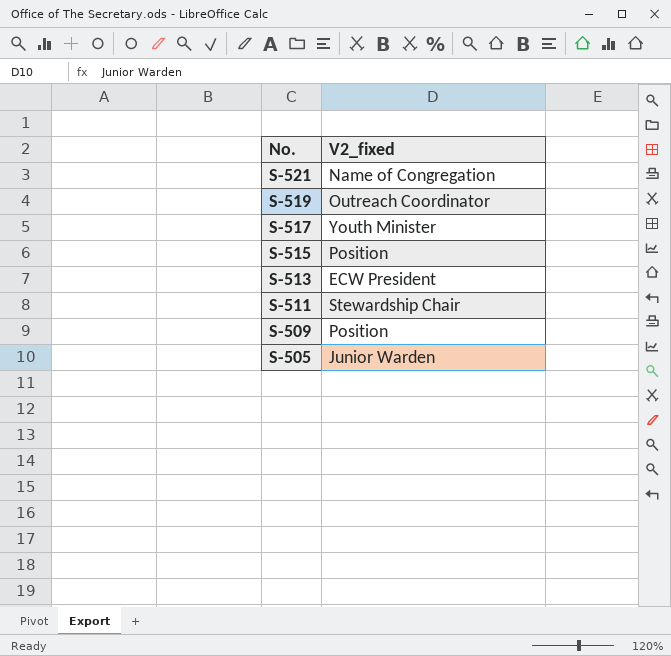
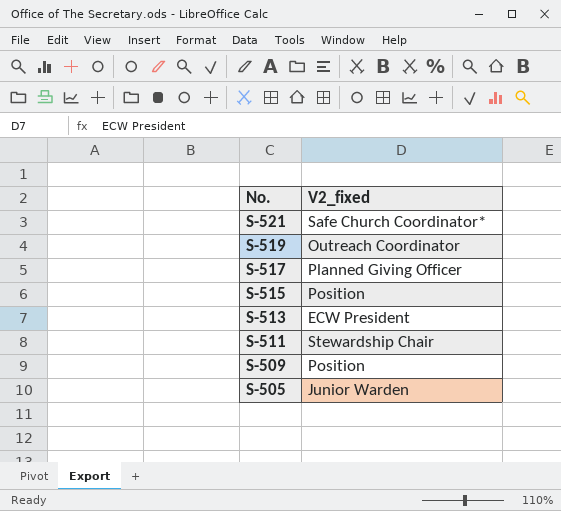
S-521 | V2_fixed: Name of Congregation -> Safe Church Coordinator*
S-517 | V2_fixed: Youth Minister -> Planned Giving Officer

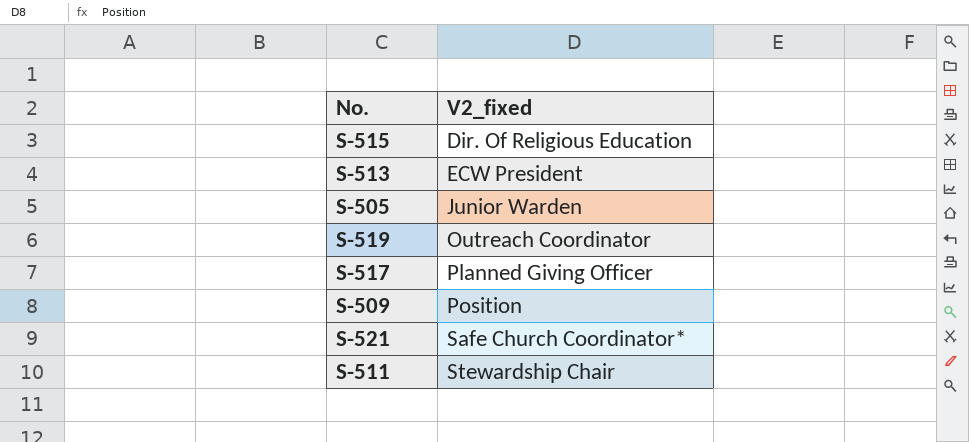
row order: No. descending -> V2_fixed ascending
S-515 | V2_fixed: Position -> Dir. Of Religious Education

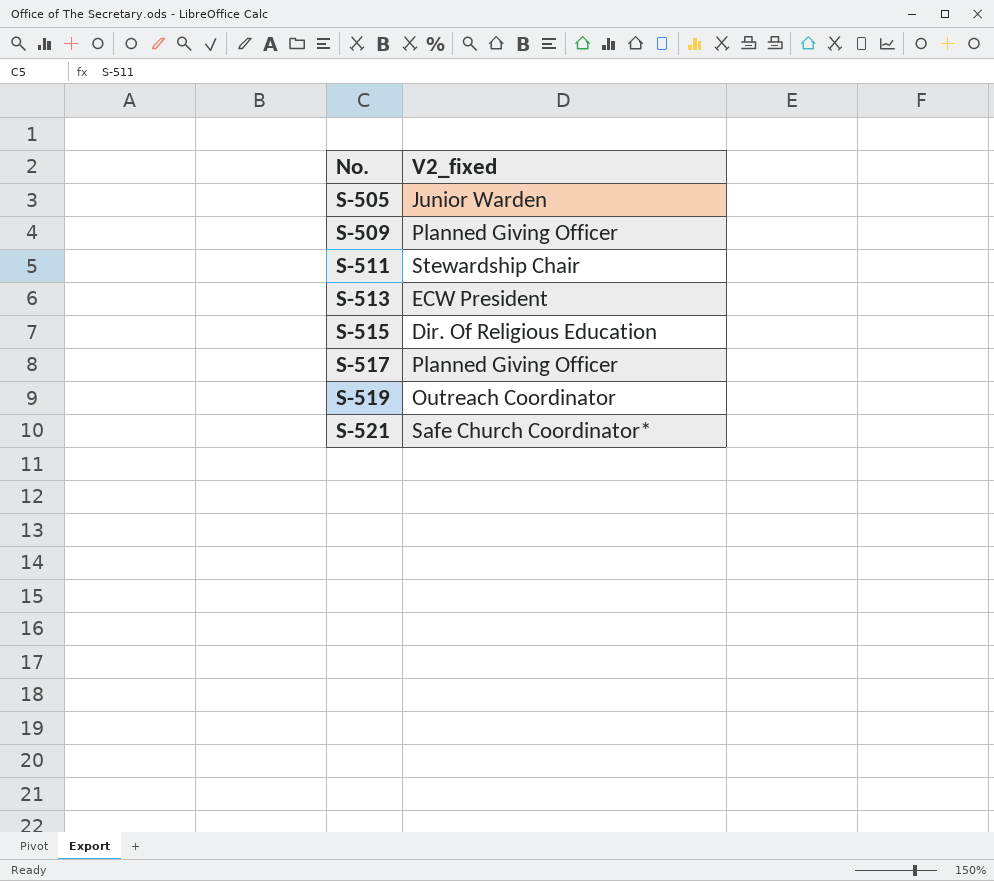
row order: V2_fixed ascending -> No. ascending
S-509 | V2_fixed: Position -> Planned Giving Officer

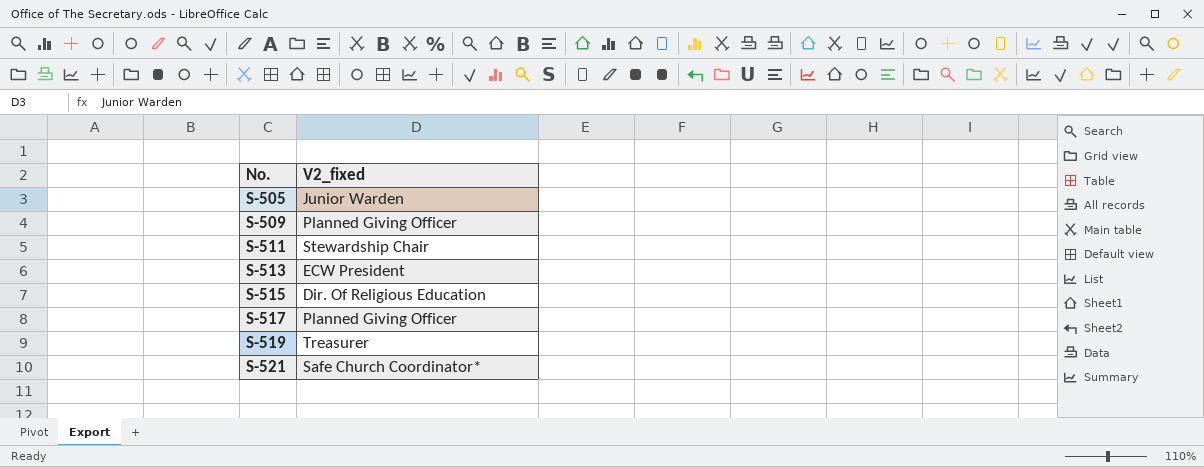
S-519 | V2_fixed: Outreach Coordinator -> Treasurer

